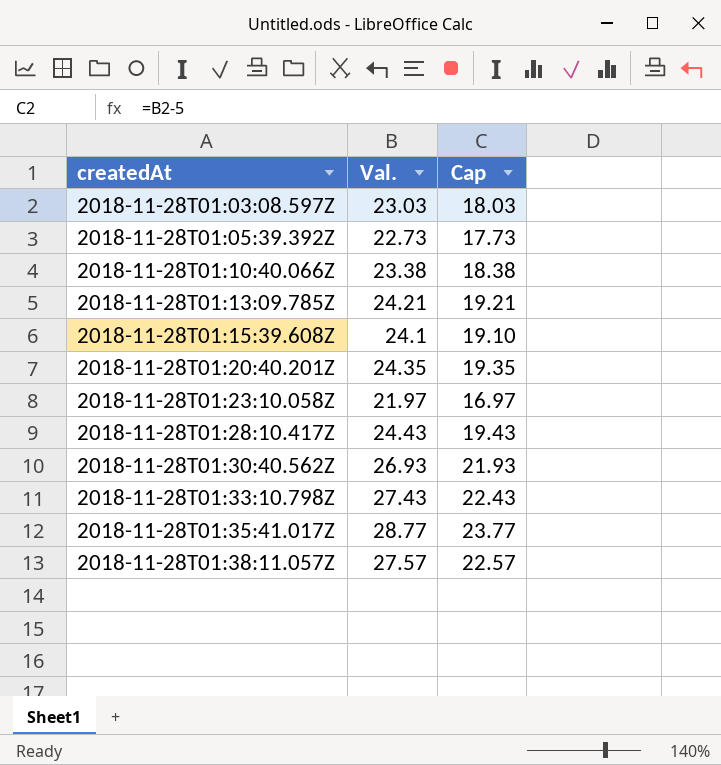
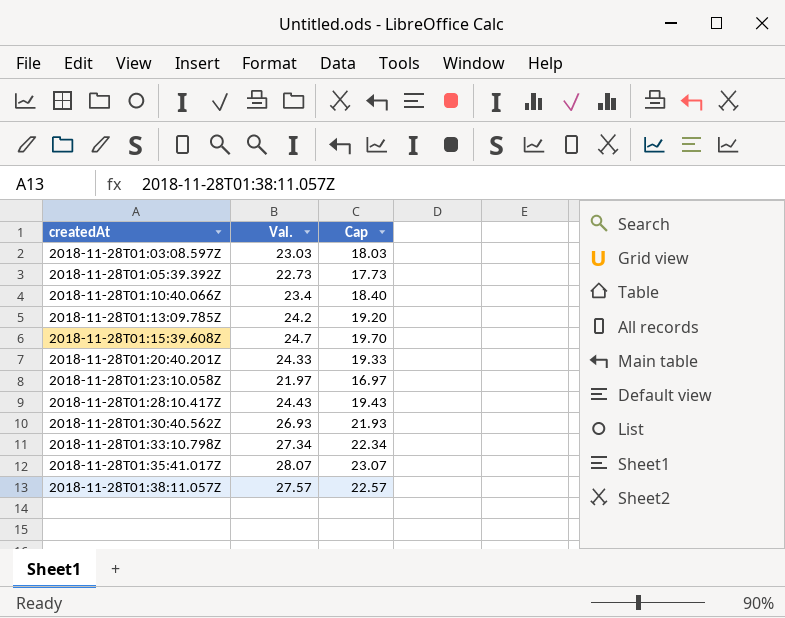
2018-11-28T01:10:40.066Z | Val.: 23.38 -> 23.4
2018-11-28T01:10:40.066Z | Cap: 18.38 -> 18.40
2018-11-28T01:13:09.785Z | Val.: 24.21 -> 24.2
2018-11-28T01:13:09.785Z | Cap: 19.21 -> 19.20
2018-11-28T01:15:39.608Z | Val.: 24.1 -> 24.7
2018-11-28T01:15:39.608Z | Cap: 19.10 -> 19.70
2018-11-28T01:20:40.201Z | Val.: 24.35 -> 24.33
2018-11-28T01:20:40.201Z | Cap: 19.35 -> 19.33
2018-11-28T01:33:10.798Z | Val.: 27.43 -> 27.34
2018-11-28T01:33:10.798Z | Cap: 22.43 -> 22.34
2018-11-28T01:35:41.017Z | Val.: 28.77 -> 28.07
2018-11-28T01:35:41.017Z | Cap: 23.77 -> 23.07

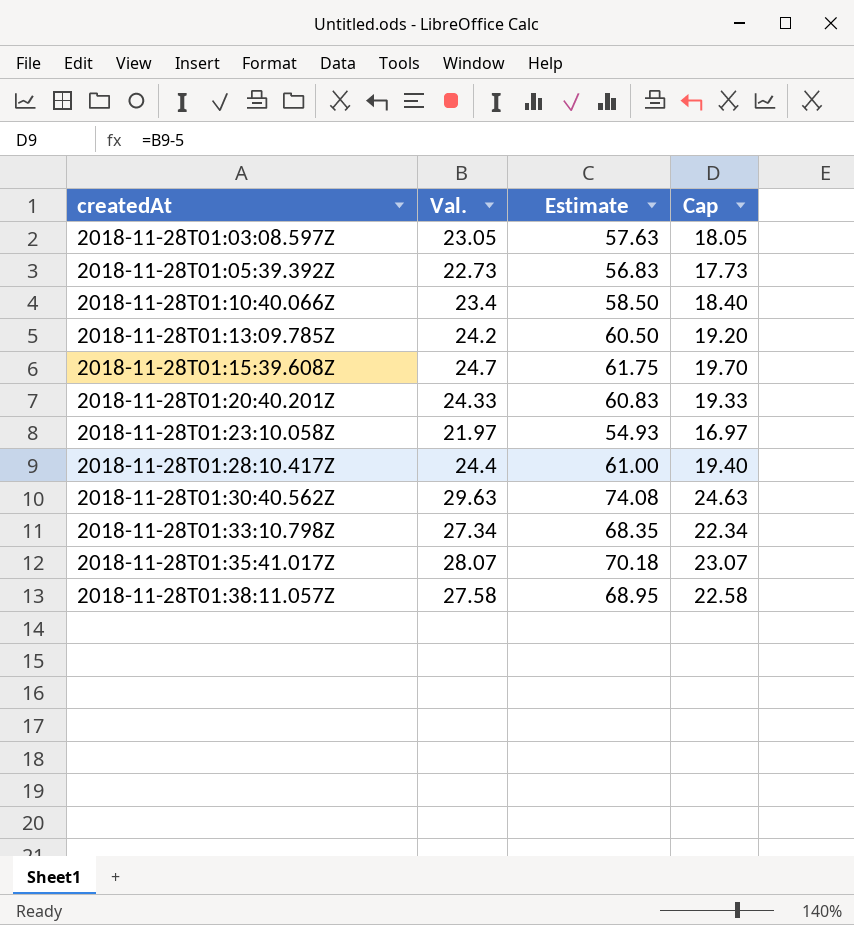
column Estimate | formula: none -> [Val.] * 2.5
2018-11-28T01:03:08.597Z | Val.: 23.03 -> 23.05
2018-11-28T01:03:08.597Z | Cap: 18.03 -> 18.05
2018-11-28T01:28:10.417Z | Val.: 24.43 -> 24.4
2018-11-28T01:28:10.417Z | Cap: 19.43 -> 19.40
2018-11-28T01:30:40.562Z | Val.: 26.93 -> 29.63
2018-11-28T01:30:40.562Z | Cap: 21.93 -> 24.63
2018-11-28T01:38:11.057Z | Val.: 27.57 -> 27.58
2018-11-28T01:38:11.057Z | Cap: 22.57 -> 22.58

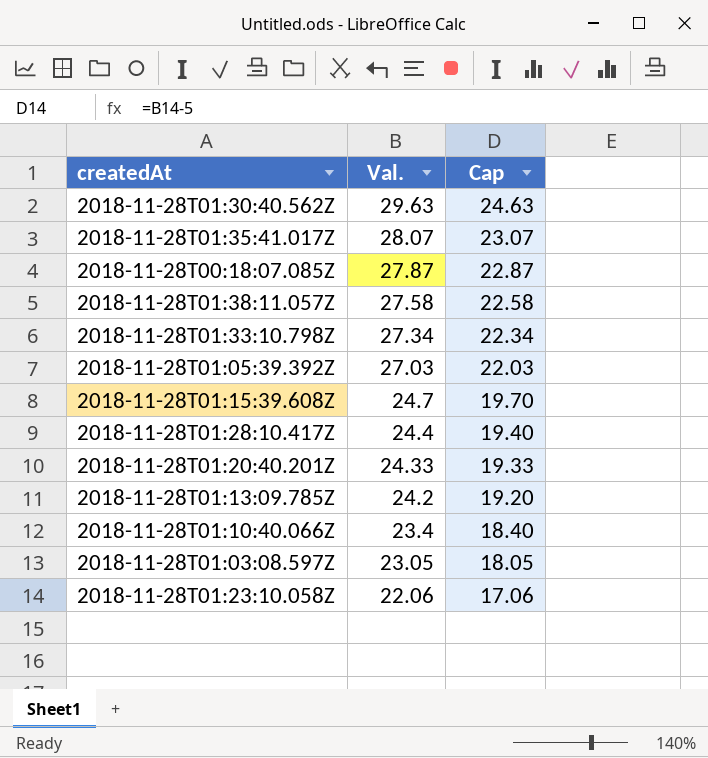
row order: createdAt ascending -> Val. descending
column Estimate | formula: [Val.] * 2.5 -> none
row 2018-11-28T00:18:07.085Z: none -> 27.87 | 22.87
2018-11-28T01:05:39.392Z | Val.: 22.73 -> 27.03
2018-11-28T01:05:39.392Z | Cap: 17.73 -> 22.03
2018-11-28T01:23:10.058Z | Val.: 21.97 -> 22.06
2018-11-28T01:23:10.058Z | Cap: 16.97 -> 17.06

